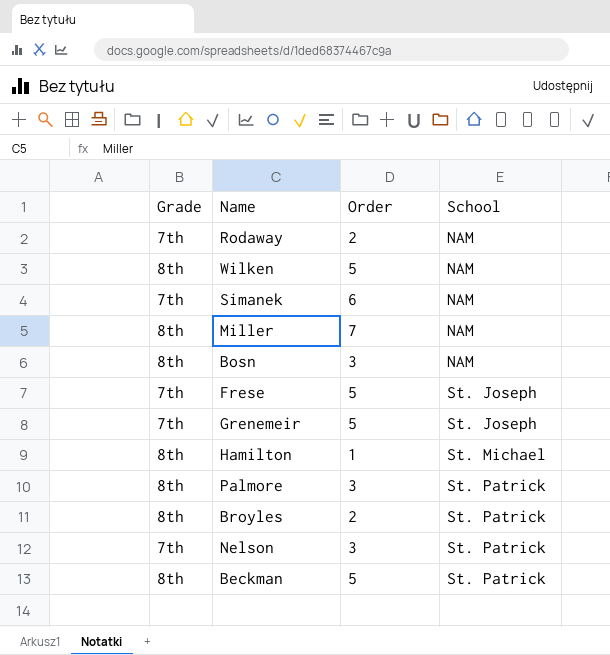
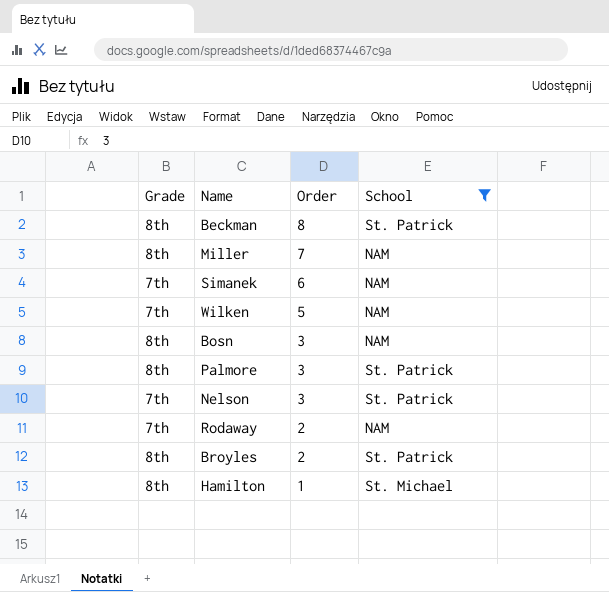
filter: none -> School != St. Joseph
row order: School ascending -> Order descending
Beckman | Order: 5 -> 8
Wilken | Grade: 8th -> 7th

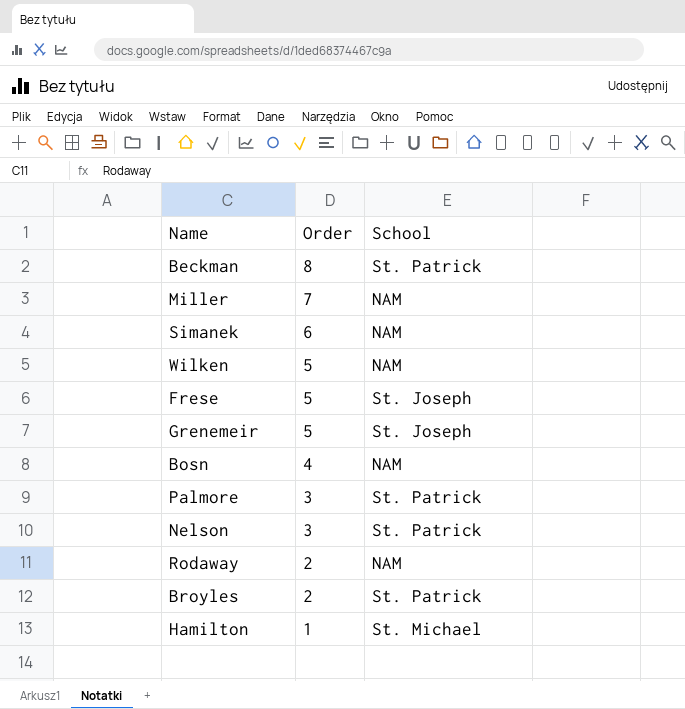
filter: School != St. Joseph -> none
column Grade | position: 1 -> none
Bosn | Order: 3 -> 4

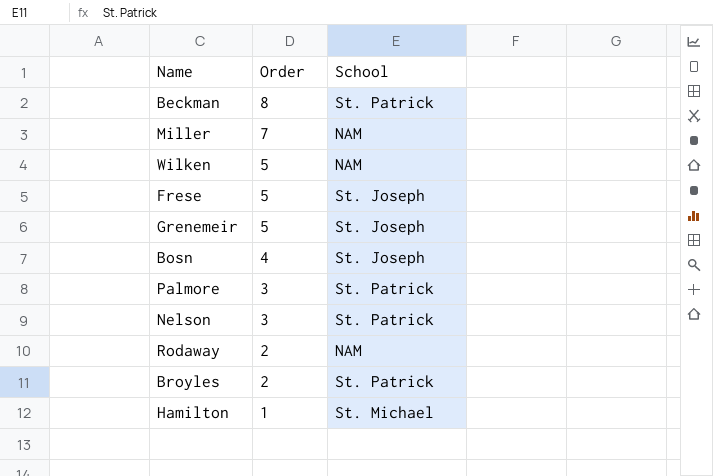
row Simanek: 6 | NAM -> none
Bosn | School: NAM -> St. Joseph

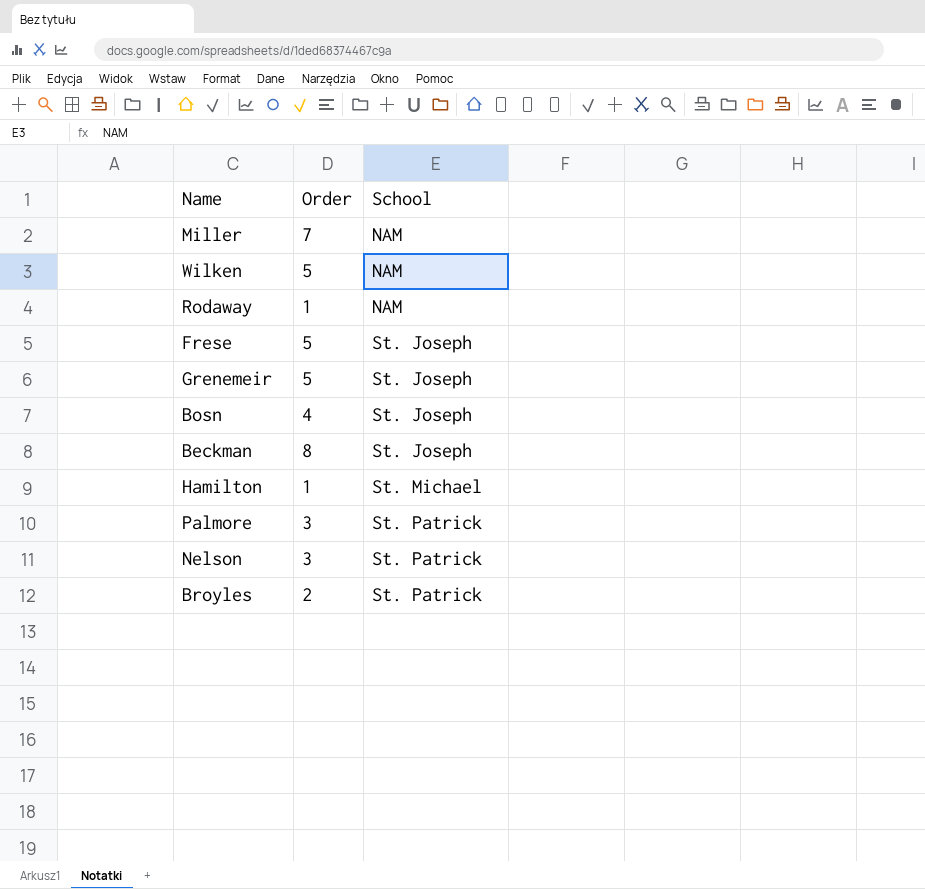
row order: Order descending -> School ascending
Rodaway | Order: 2 -> 1
Beckman | School: St. Patrick -> St. Joseph

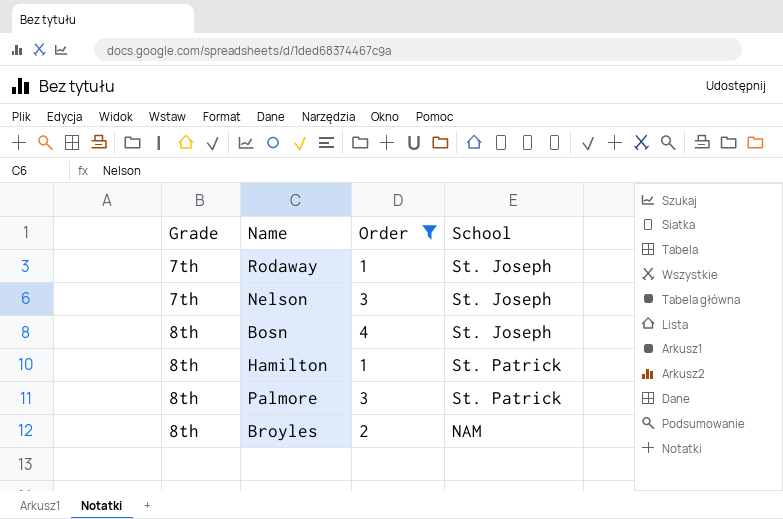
filter: none -> Order <= 4
row order: School ascending -> Grade ascending
column Grade | position: none -> 1
Rodaway | School: NAM -> St. Joseph
Nelson | School: St. Patrick -> St. Joseph
Hamilton | School: St. Michael -> St. Patrick
Broyles | School: St. Patrick -> NAM

